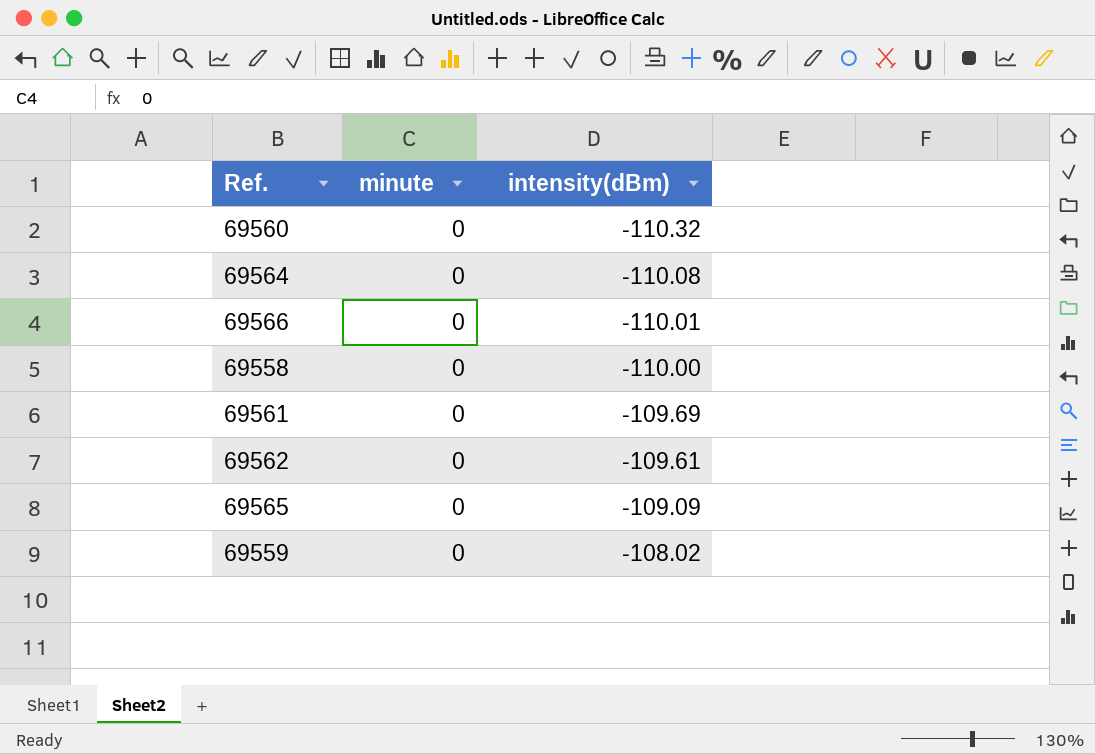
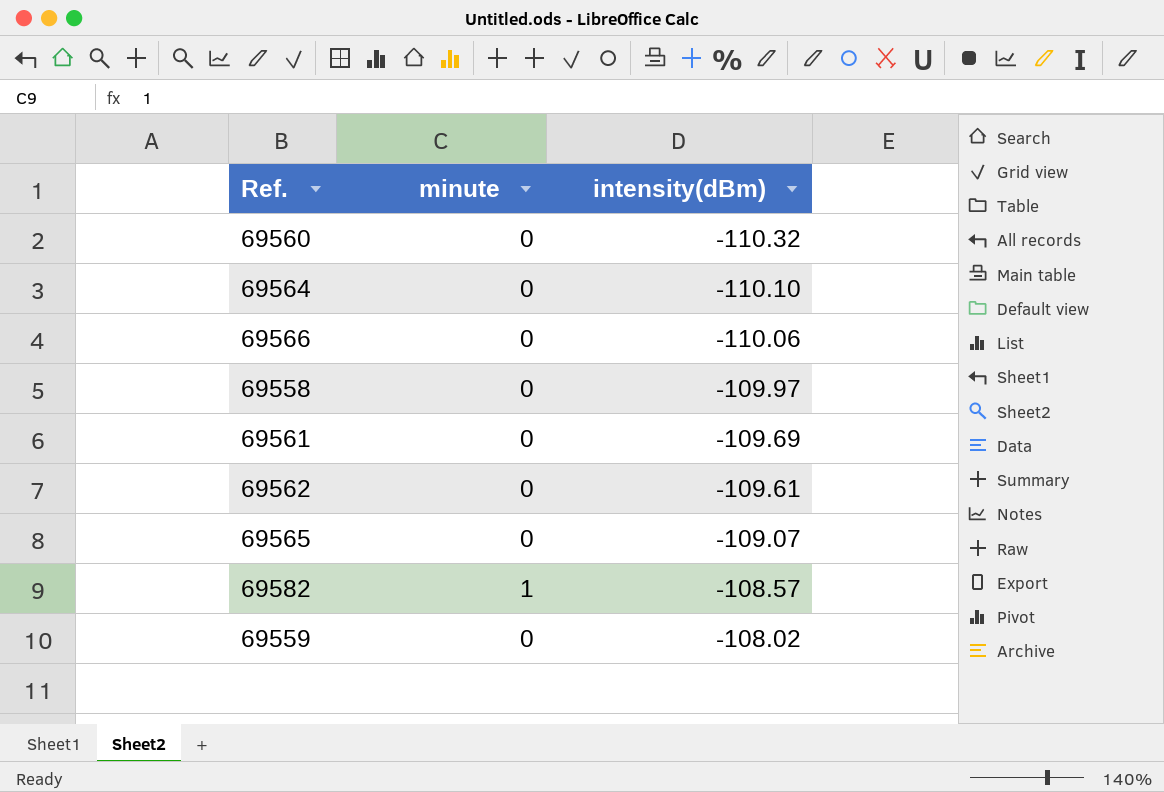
69564 | intensity(dBm): -110.08 -> -110.10
69566 | intensity(dBm): -110.01 -> -110.06
69558 | intensity(dBm): -110.00 -> -109.97
69565 | intensity(dBm): -109.09 -> -109.07
row 69582: none -> 1 | -108.57

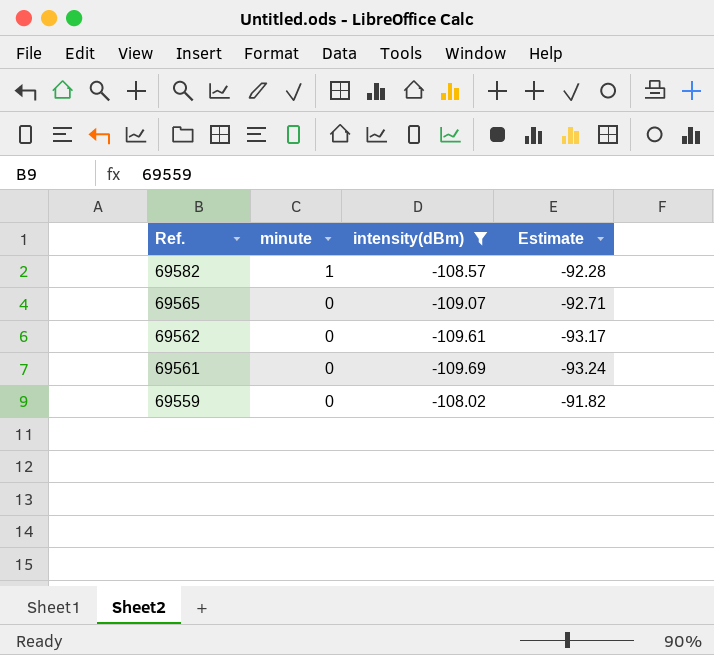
filter: none -> intensity(dBm) >= -109.69
row order: intensity(dBm) ascending -> Ref. descending
column Estimate | formula: none -> [intensity(dBm)] * 0.85

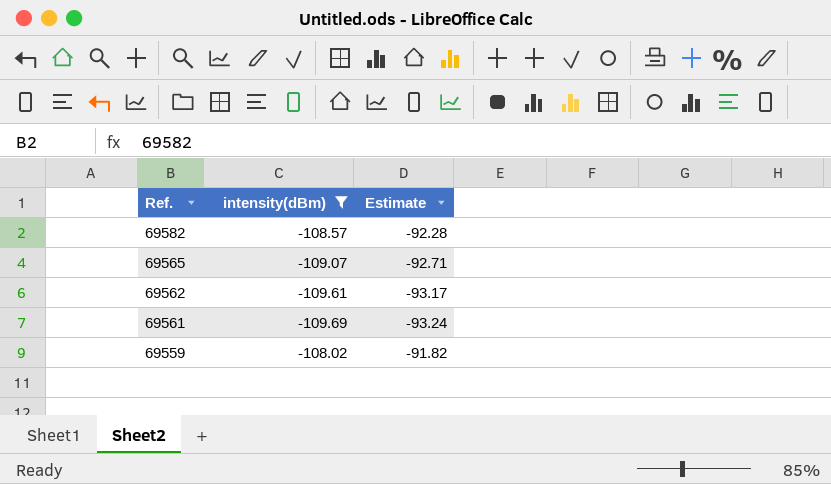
column minute | position: 2 -> none

